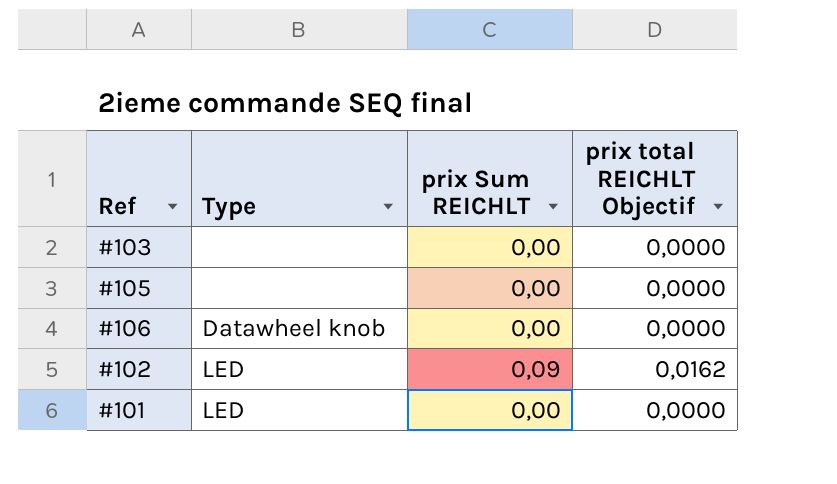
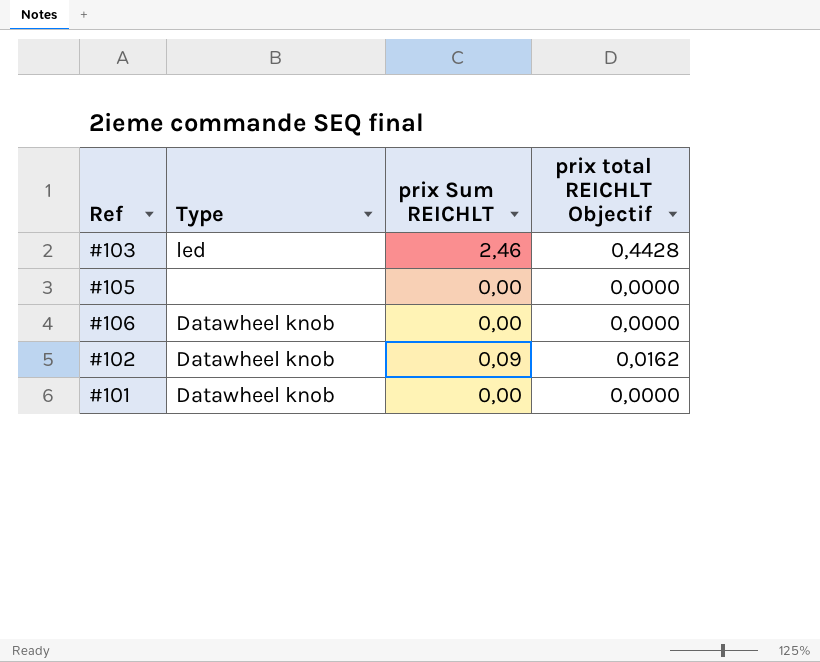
#103 | Type: none -> led
#103 | prix Sum REICHLT: 0,00 -> 2,46
#103 | prix total REICHLT Objectif: 0,0000 -> 0,4428
#102 | Type: LED -> Datawheel knob
#101 | Type: LED -> Datawheel knob

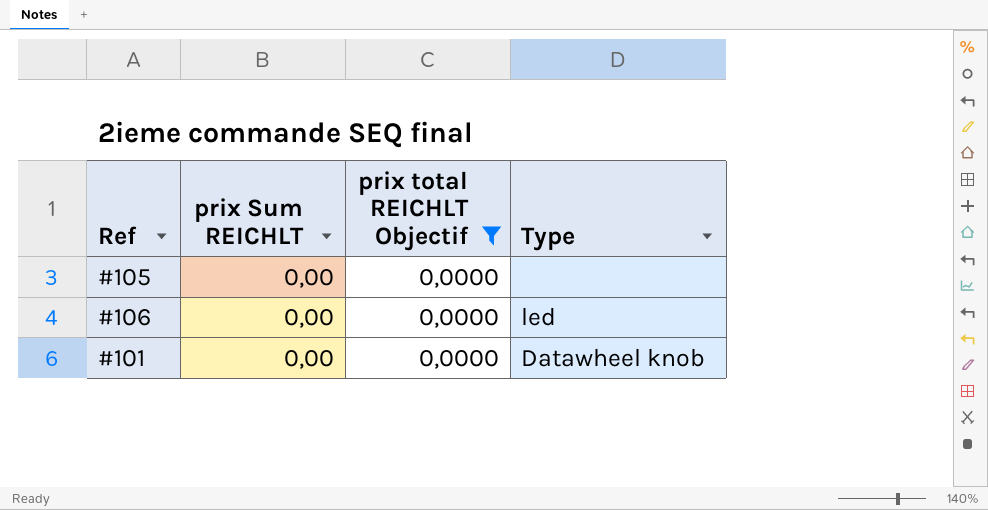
filter: none -> prix total REICHLT Objectif = 0,0000
column Type | position: 2 -> 4
#106 | Type: Datawheel knob -> led

